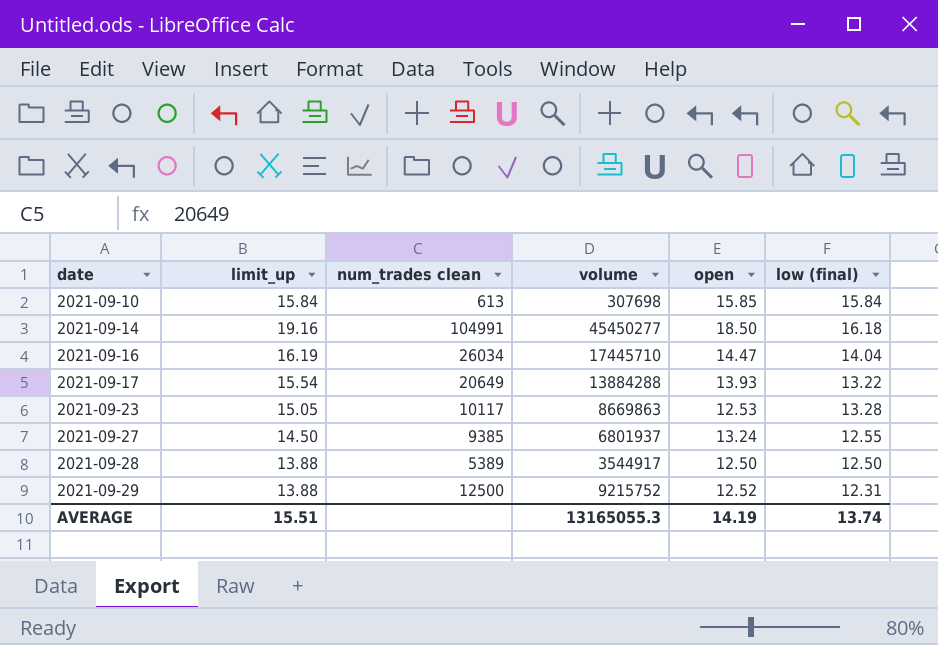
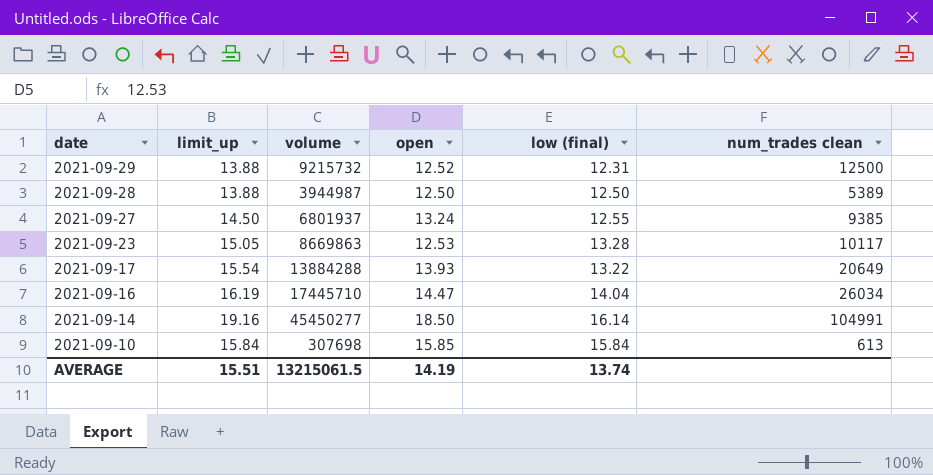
row order: date ascending -> date descending
column num_trades clean | position: 3 -> 6
2021-09-29 | volume: 9215752 -> 9215732
2021-09-28 | volume: 3544917 -> 3944987
2021-09-14 | low (final): 16.18 -> 16.14
AVERAGE | volume: 13165055.3 -> 13215061.5

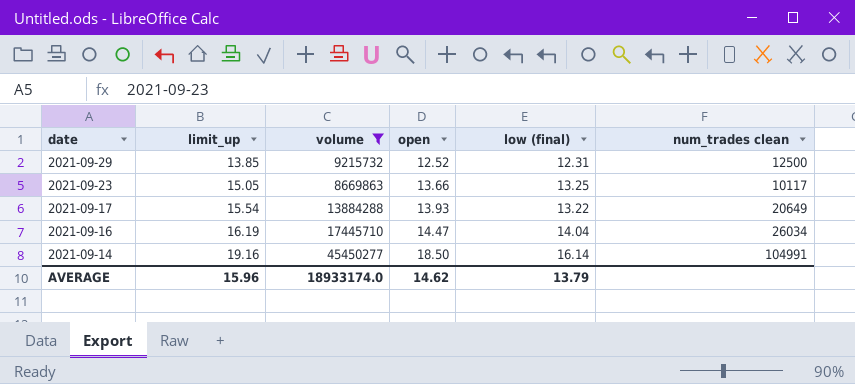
filter: none -> volume >= 8669863
2021-09-29 | limit_up: 13.88 -> 13.85
2021-09-23 | open: 12.53 -> 13.66
2021-09-23 | low (final): 13.28 -> 13.25
AVERAGE | limit_up: 15.51 -> 15.96
AVERAGE | volume: 13215061.5 -> 18933174.0
AVERAGE | open: 14.19 -> 14.62
AVERAGE | low (final): 13.74 -> 13.79

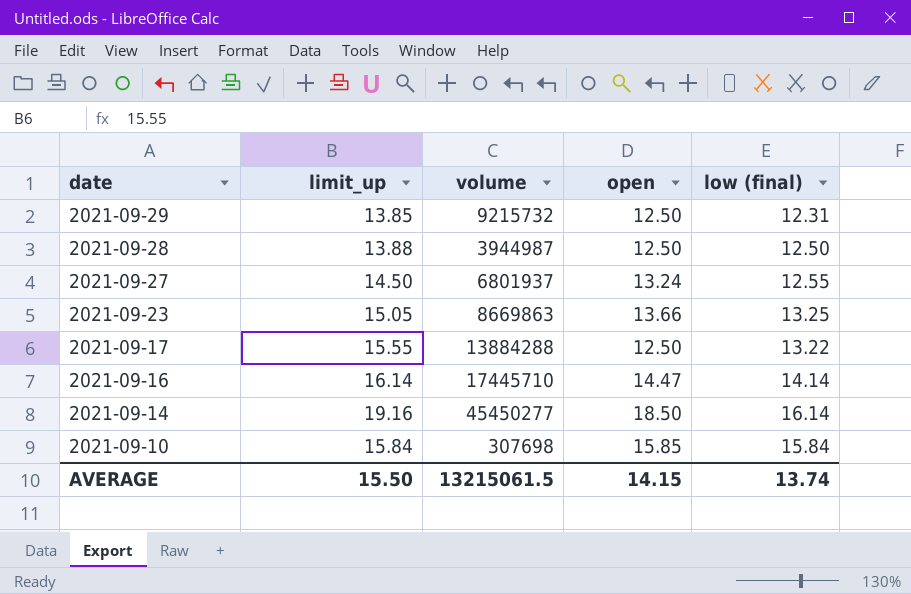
filter: volume >= 8669863 -> none
column num_trades clean | position: 6 -> none
2021-09-29 | open: 12.52 -> 12.50
2021-09-17 | limit_up: 15.54 -> 15.55
2021-09-17 | open: 13.93 -> 12.50
2021-09-16 | limit_up: 16.19 -> 16.14
2021-09-16 | low (final): 14.04 -> 14.14
AVERAGE | limit_up: 15.96 -> 15.50
AVERAGE | volume: 18933174.0 -> 13215061.5
AVERAGE | open: 14.62 -> 14.15
AVERAGE | low (final): 13.79 -> 13.74

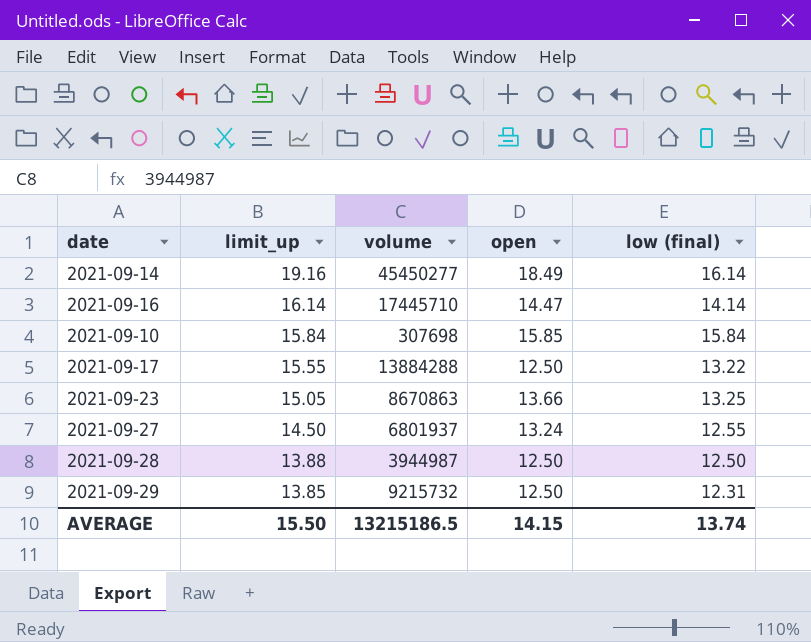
row order: date descending -> limit_up descending
2021-09-14 | open: 18.50 -> 18.49
2021-09-23 | volume: 8669863 -> 8670863
AVERAGE | volume: 13215061.5 -> 13215186.5

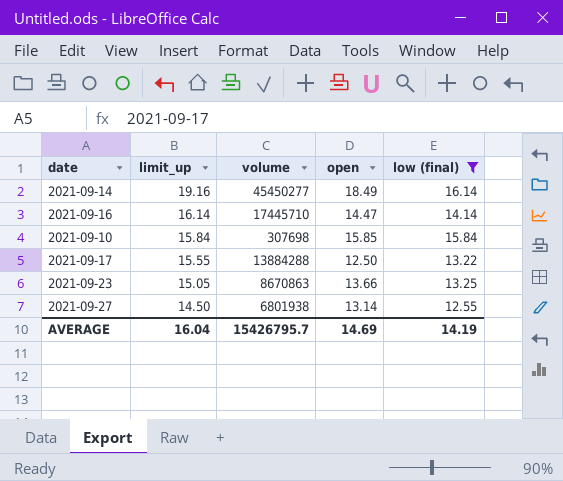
filter: none -> low (final) >= 12.55
2021-09-27 | volume: 6801937 -> 6801938
2021-09-27 | open: 13.24 -> 13.14
AVERAGE | limit_up: 15.50 -> 16.04
AVERAGE | volume: 13215186.5 -> 15426795.7
AVERAGE | open: 14.15 -> 14.69
AVERAGE | low (final): 13.74 -> 14.19

